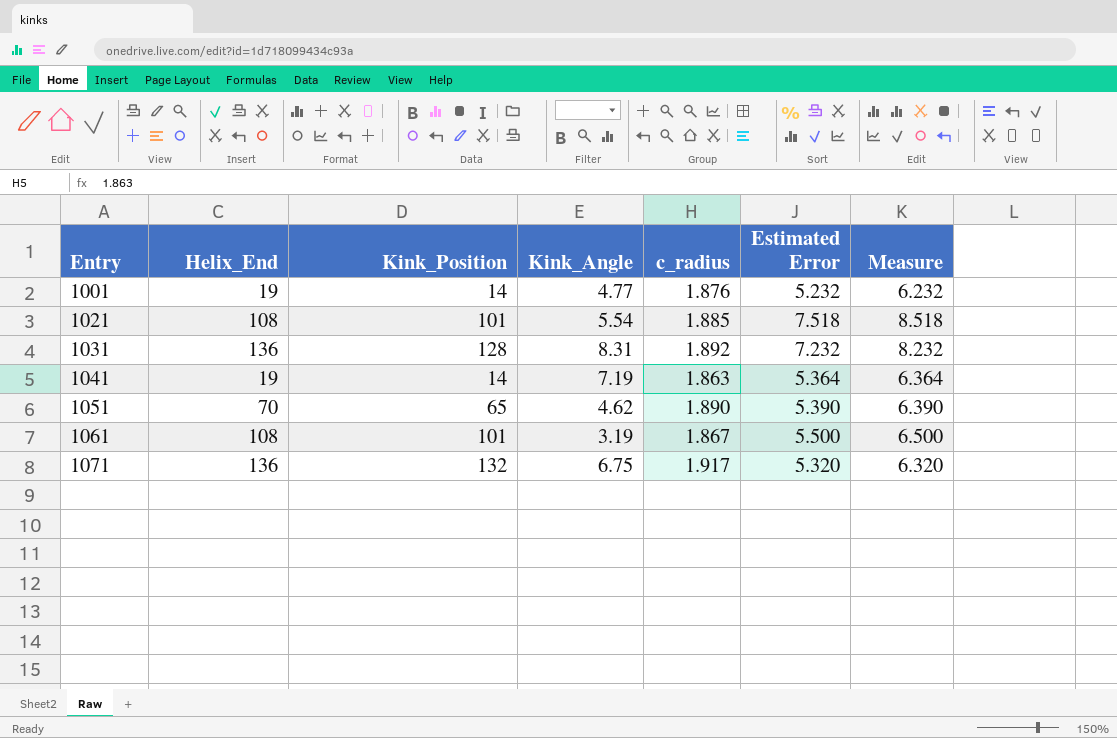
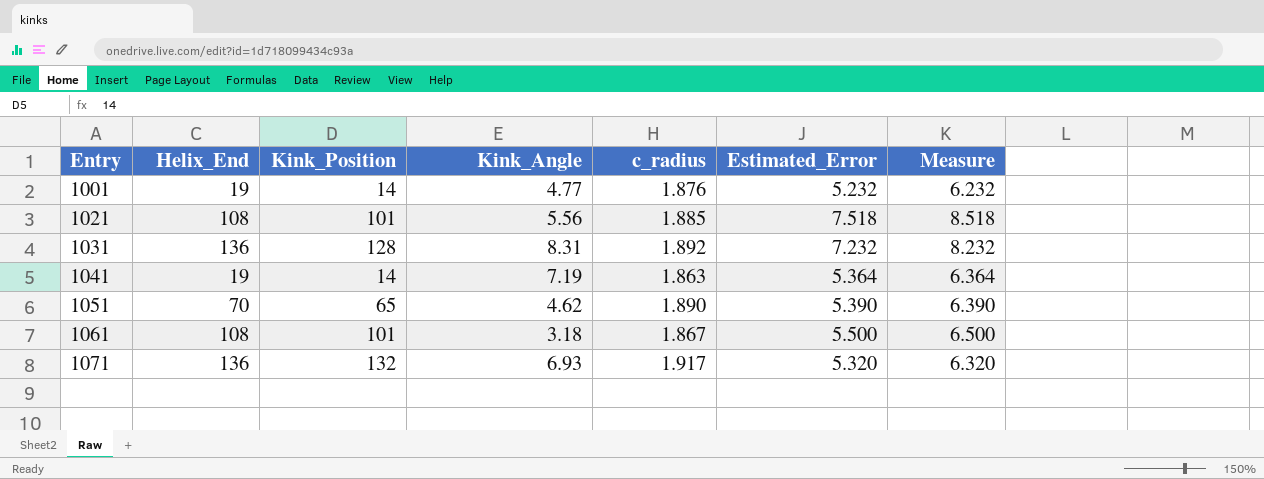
column name: Estimated Error -> Estimated_Error
1021 | Kink_Angle: 5.54 -> 5.56
1061 | Kink_Angle: 3.19 -> 3.18
1071 | Kink_Angle: 6.75 -> 6.93

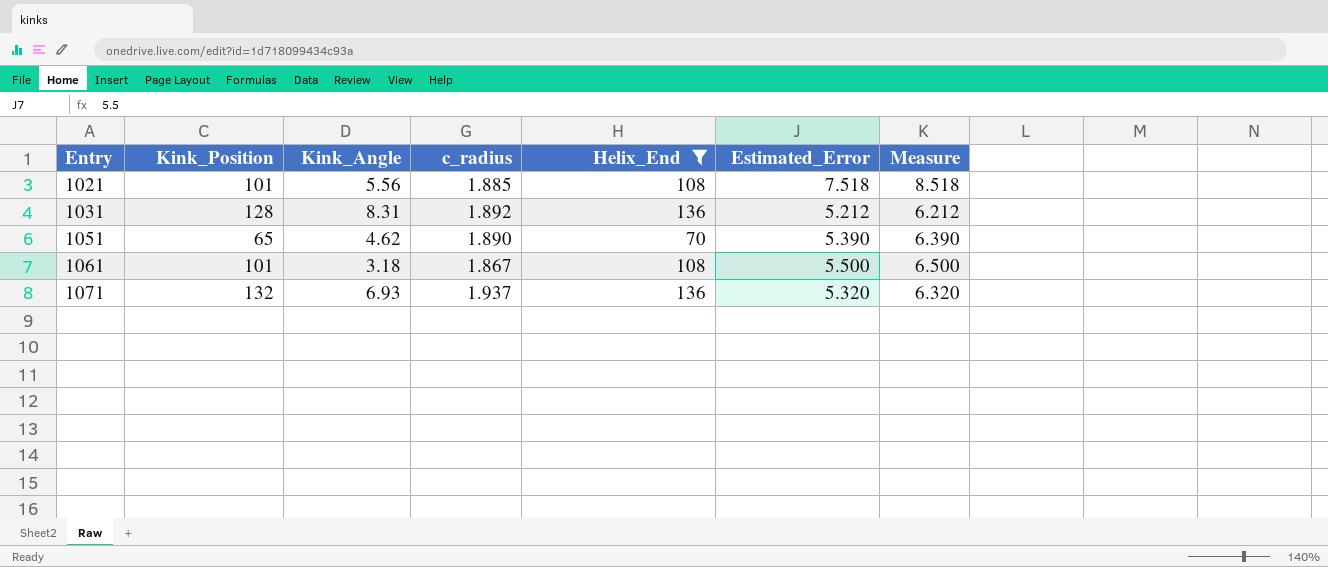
filter: none -> Helix_End != 19
column Helix_End | position: 2 -> 5
1031 | Estimated_Error: 7.232 -> 5.212
1031 | Measure: 8.232 -> 6.212
1071 | c_radius: 1.917 -> 1.937

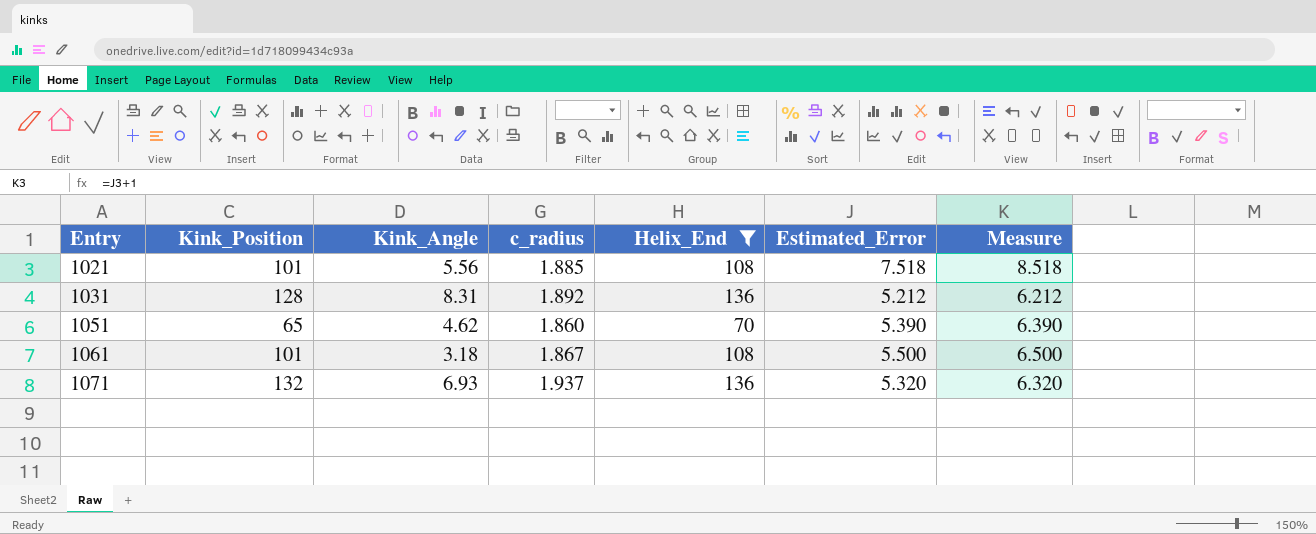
1051 | c_radius: 1.890 -> 1.860

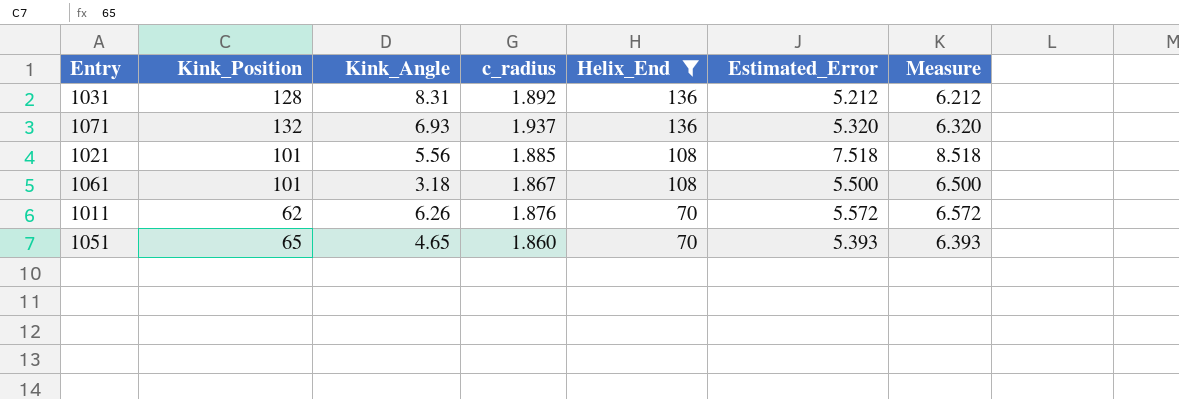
row order: Entry ascending -> Helix_End descending
row 1011: none -> 62 | 6.26 | 1.876 | 70 | 5.572 | 6.572
1051 | Kink_Angle: 4.62 -> 4.65
1051 | Estimated_Error: 5.390 -> 5.393
1051 | Measure: 6.390 -> 6.393

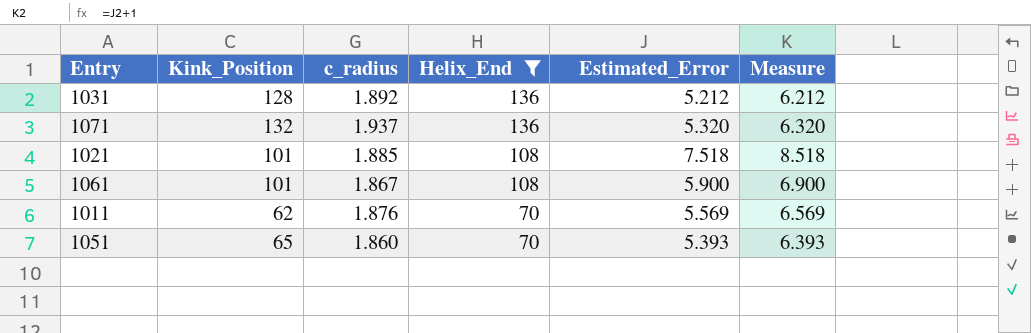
column Kink_Angle | position: 3 -> none
1061 | Estimated_Error: 5.500 -> 5.900
1061 | Measure: 6.500 -> 6.900
1011 | Estimated_Error: 5.572 -> 5.569
1011 | Measure: 6.572 -> 6.569

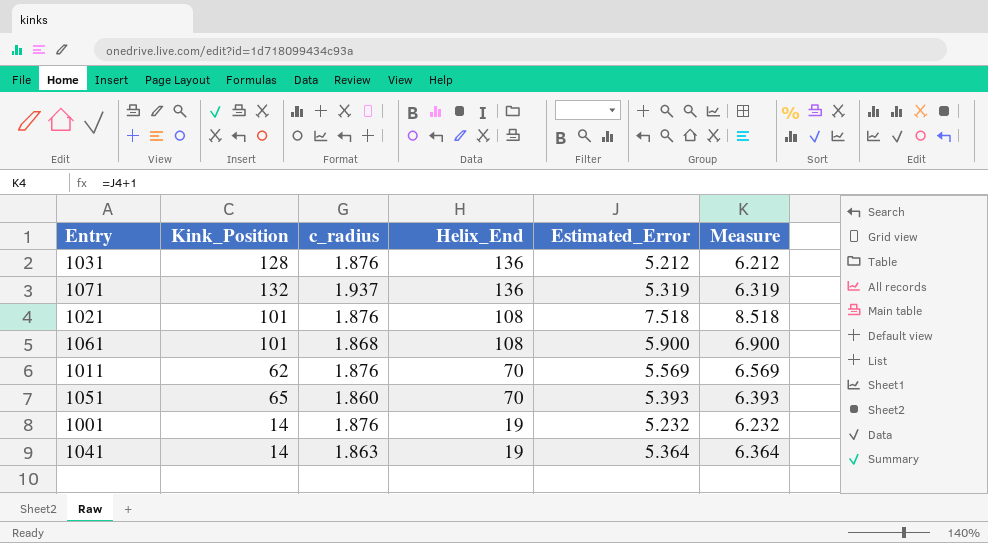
filter: Helix_End != 19 -> none
1031 | c_radius: 1.892 -> 1.876
1071 | Estimated_Error: 5.320 -> 5.319
1071 | Measure: 6.320 -> 6.319
1021 | c_radius: 1.885 -> 1.876
1061 | c_radius: 1.867 -> 1.868

